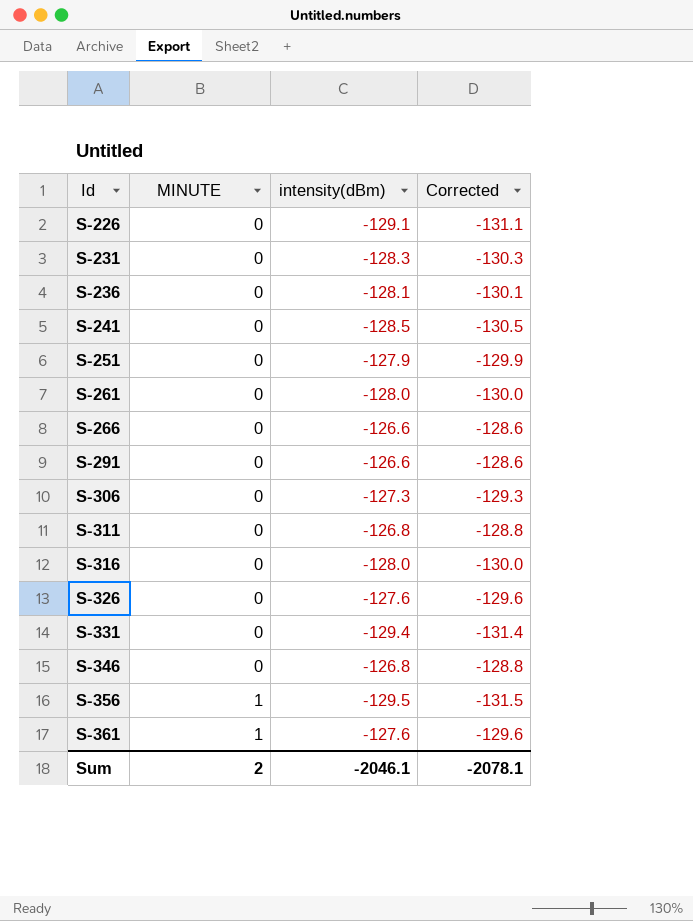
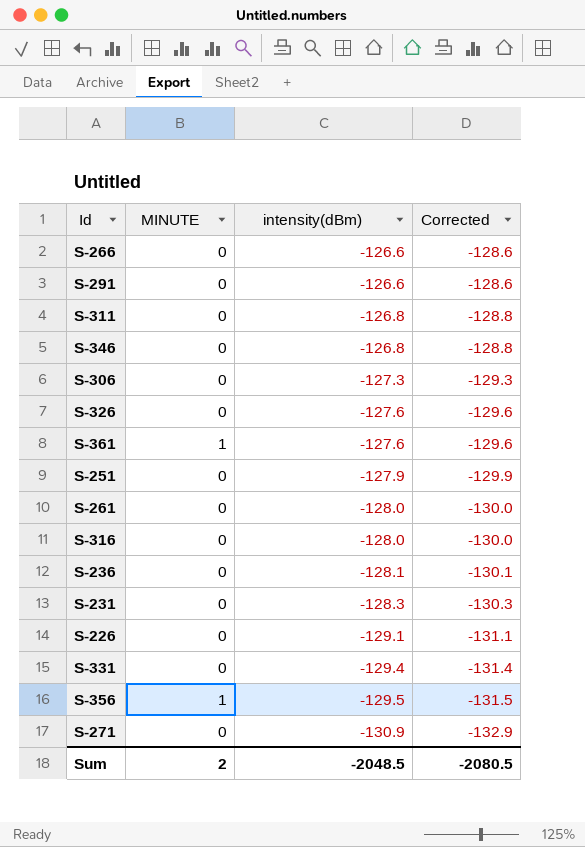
row order: Id ascending -> intensity(dBm) descending
row S-241: 0 | -128.5 | -130.5 -> none
row S-271: none -> 0 | -130.9 | -132.9
Sum | intensity(dBm): -2046.1 -> -2048.5
Sum | Corrected: -2078.1 -> -2080.5

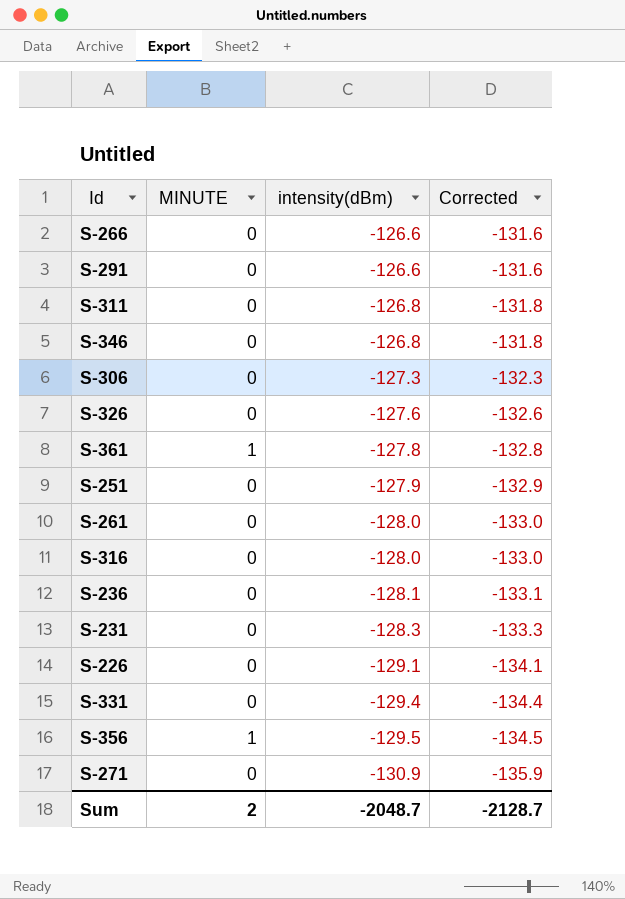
column Corrected | formula: [intensity(dBm)] - 2 -> [intensity(dBm)] - 5
S-361 | intensity(dBm): -127.6 -> -127.8
Sum | intensity(dBm): -2048.5 -> -2048.7
Sum | Corrected: -2080.5 -> -2128.7

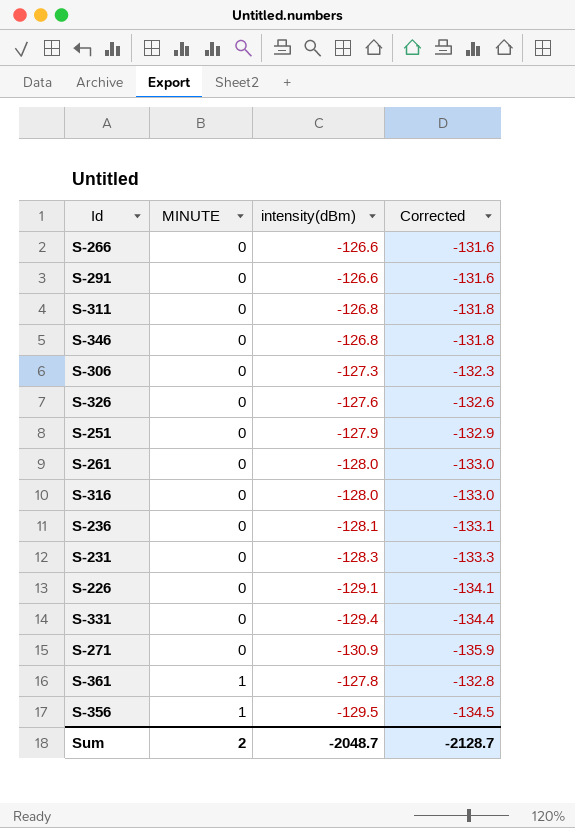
row order: intensity(dBm) descending -> MINUTE ascending

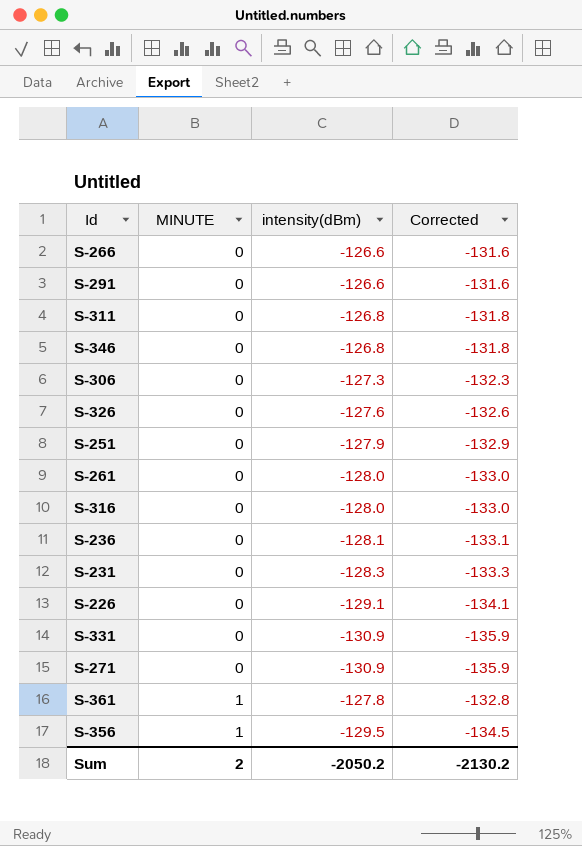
S-331 | intensity(dBm): -129.4 -> -130.9
S-331 | Corrected: -134.4 -> -135.9
Sum | intensity(dBm): -2048.7 -> -2050.2
Sum | Corrected: -2128.7 -> -2130.2

